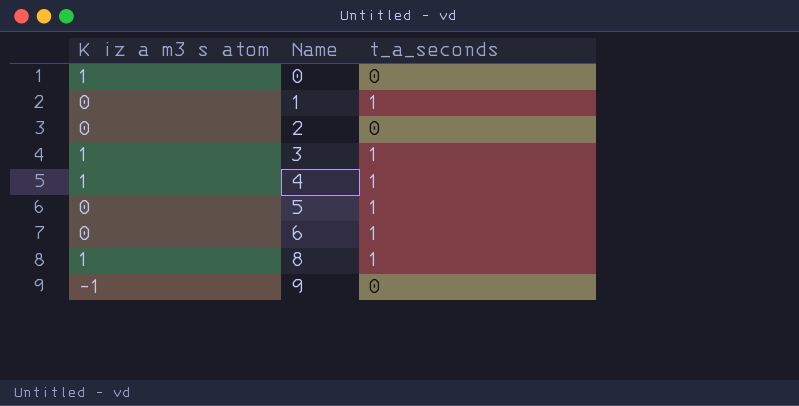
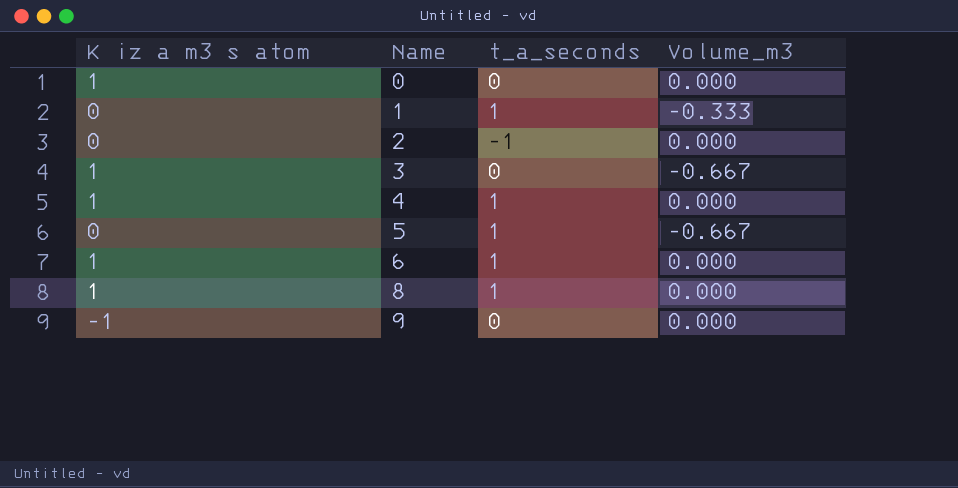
column Volume_m3 | position: none -> 4
2 | t_a_seconds: 0 -> -1
3 | t_a_seconds: 1 -> 0
6 | K iz a m3 s atom: 0 -> 1

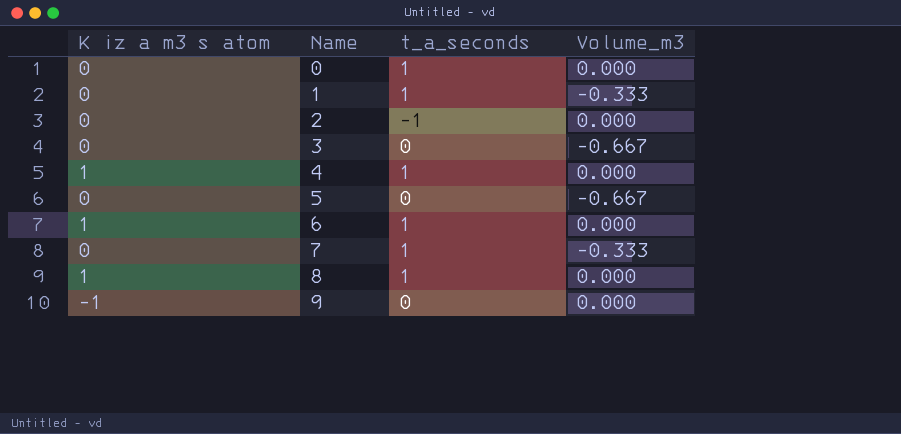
0 | K iz a m3 s atom: 1 -> 0
0 | t_a_seconds: 0 -> 1
3 | K iz a m3 s atom: 1 -> 0
5 | t_a_seconds: 1 -> 0
row 7: none -> 0 | 1 | -0.333

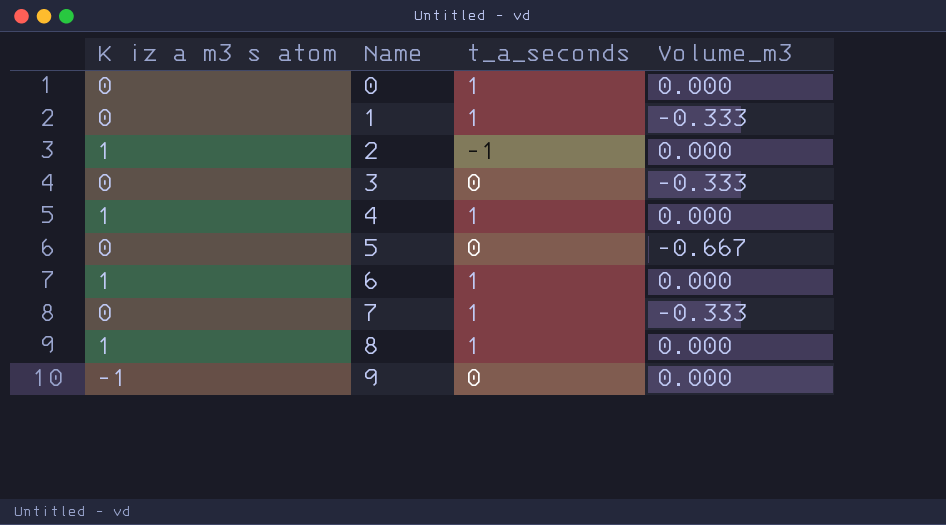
2 | K iz a m3 s atom: 0 -> 1
3 | Volume_m3: -0.667 -> -0.333

